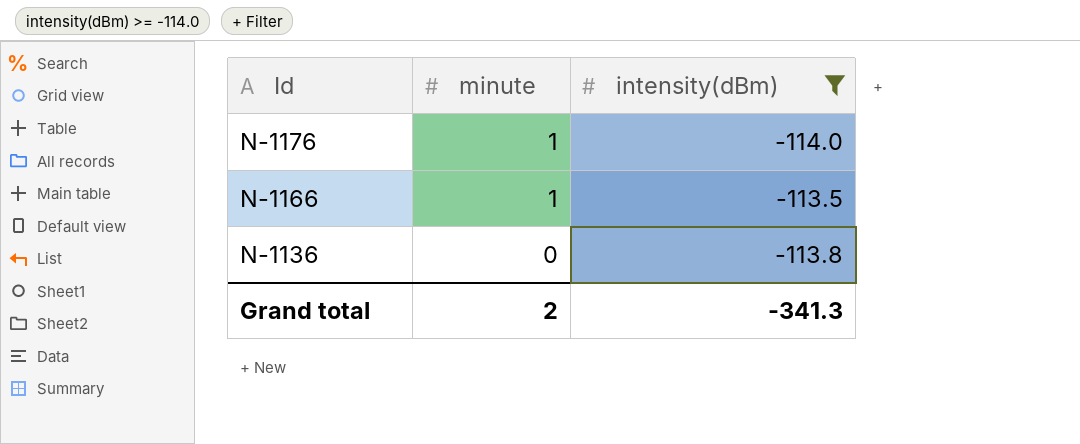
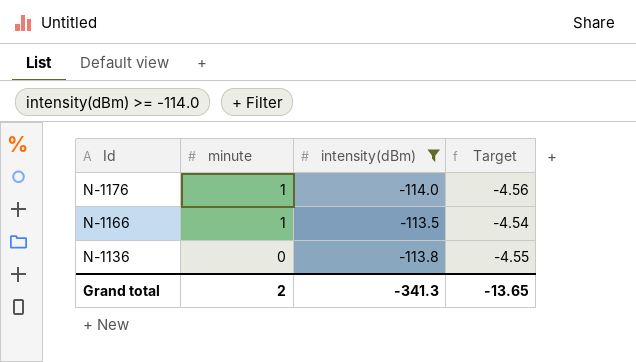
column Target | formula: none -> [intensity(dBm)] * 0.04

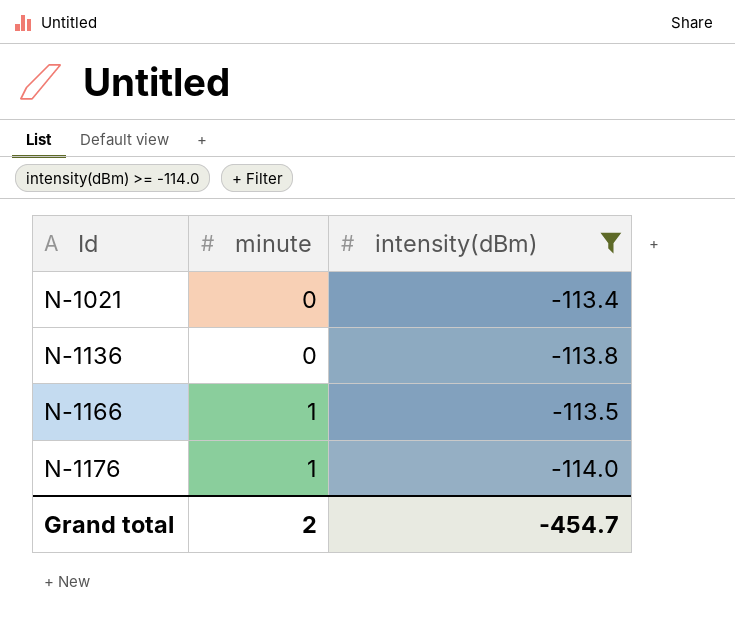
row order: Id descending -> Id ascending
column Target | formula: [intensity(dBm)] * 0.04 -> none
row N-1021: none -> 0 | -113.4
Grand total | intensity(dBm): -341.3 -> -454.7

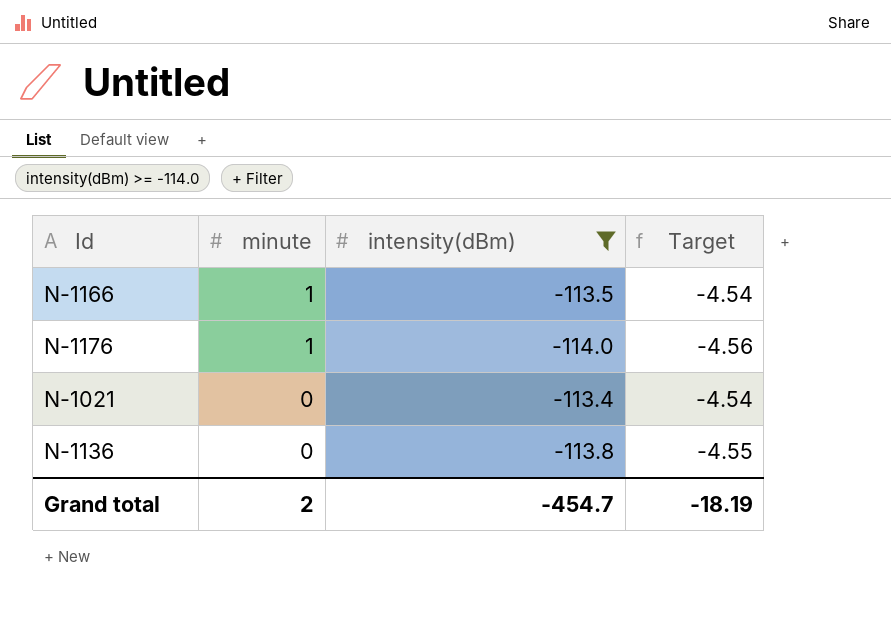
row order: Id ascending -> minute descending
column Target | formula: none -> [intensity(dBm)] * 0.04

